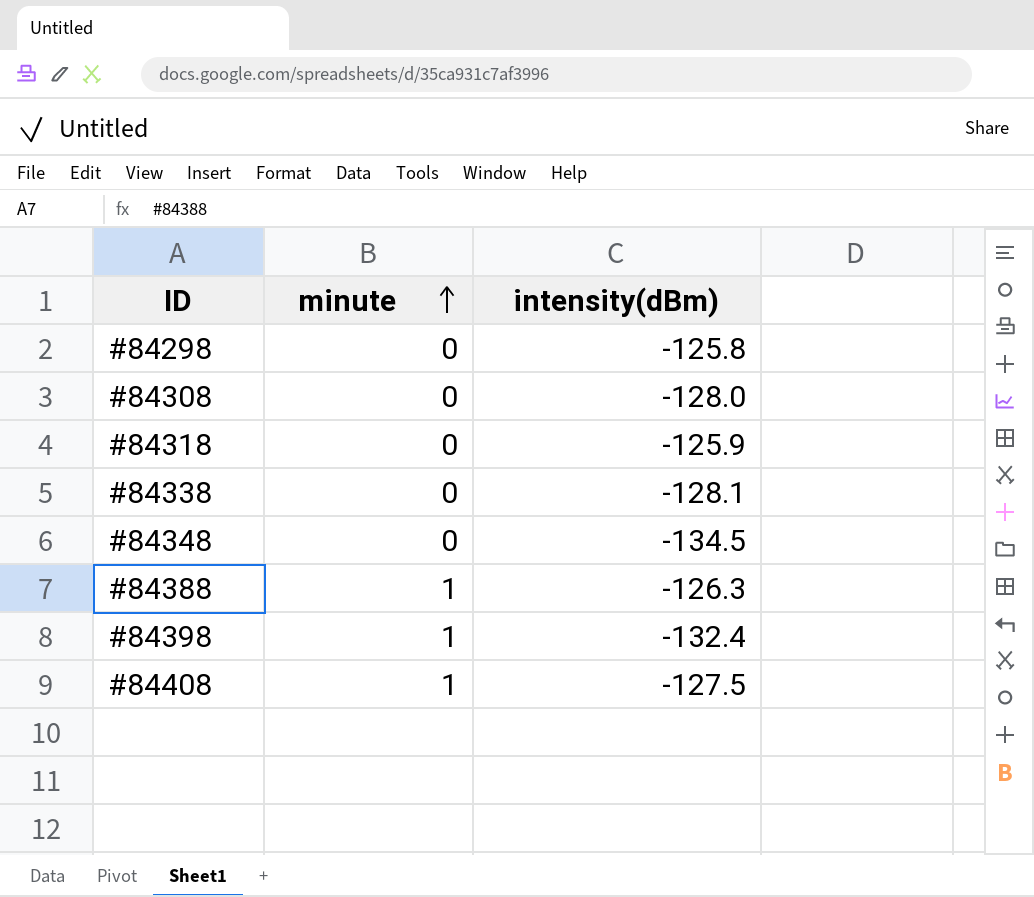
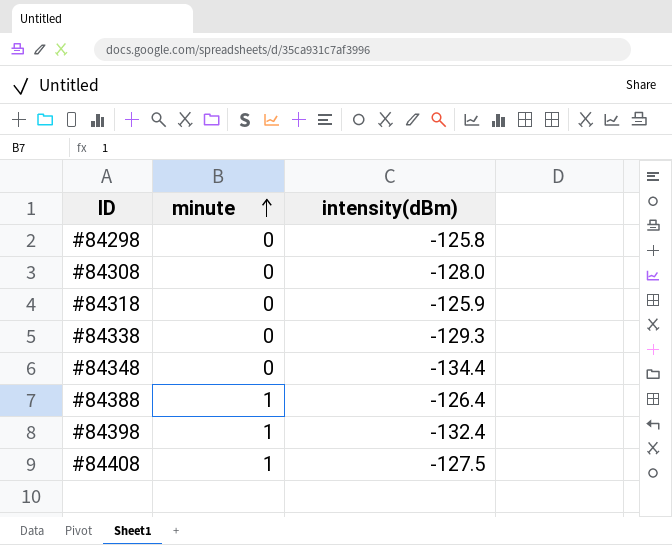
#84338 | intensity(dBm): -128.1 -> -129.3
#84348 | intensity(dBm): -134.5 -> -134.4
#84388 | intensity(dBm): -126.3 -> -126.4

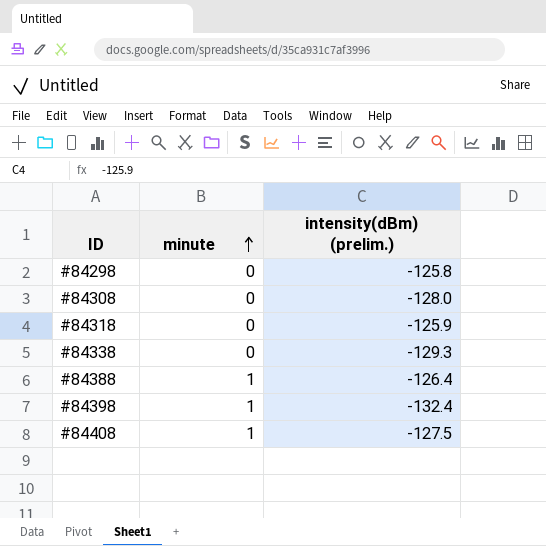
column name: intensity(dBm) -> intensity(dBm) (prelim.)
row #84348: 0 | -134.4 -> none

